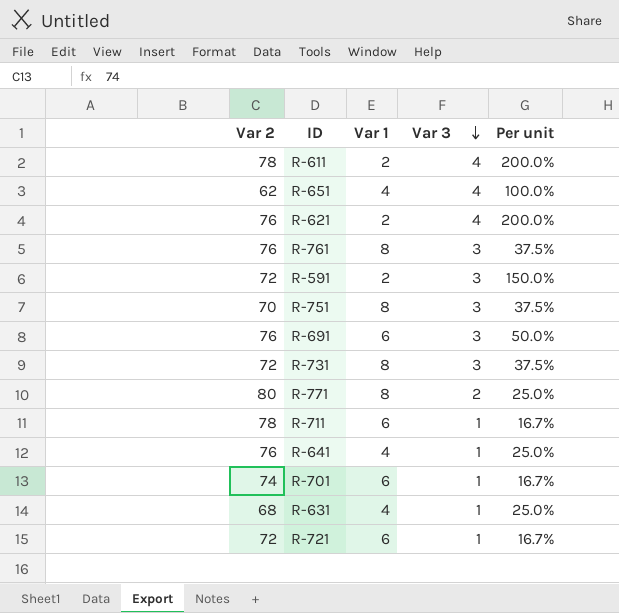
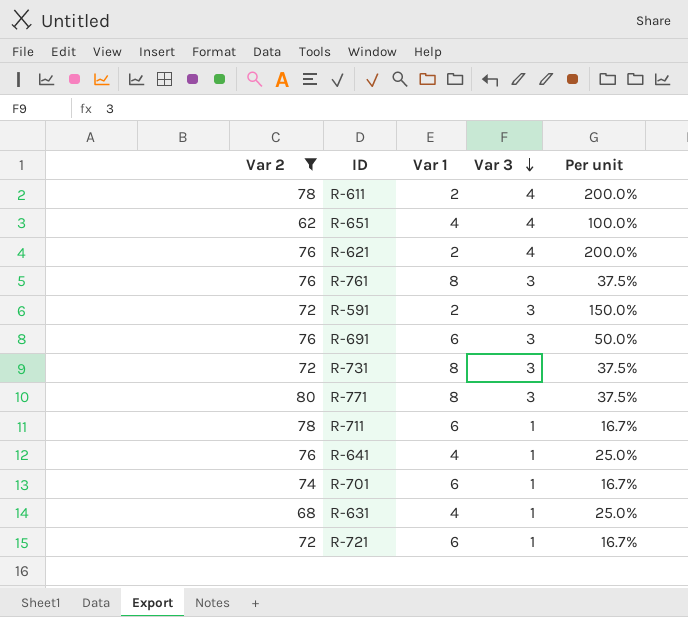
filter: none -> Var 2 != 70
R-771 | Var 3: 2 -> 3
R-771 | Per unit: 25.0% -> 37.5%

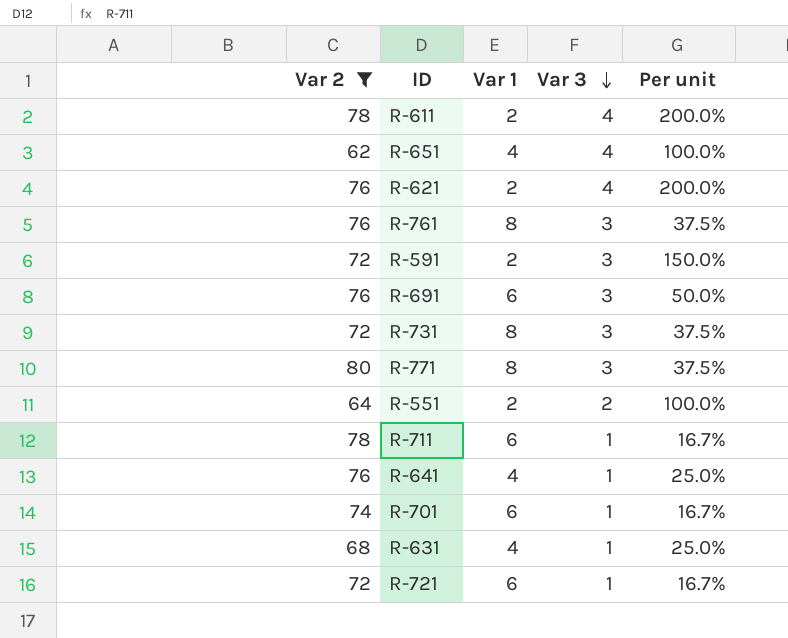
row R-551: none -> 64 | 2 | 2 | 100.0%

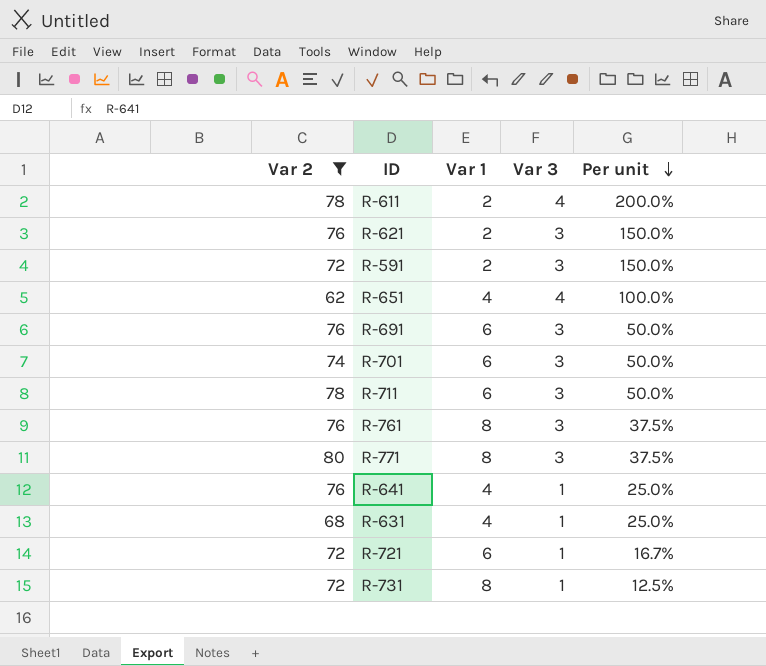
row order: Var 3 descending -> Per unit descending
row R-551: 64 | 2 | 2 | 100.0% -> none
R-621 | Var 3: 4 -> 3
R-621 | Per unit: 200.0% -> 150.0%
R-701 | Var 3: 1 -> 3
R-701 | Per unit: 16.7% -> 50.0%
R-711 | Var 3: 1 -> 3
R-711 | Per unit: 16.7% -> 50.0%
R-731 | Var 3: 3 -> 1
R-731 | Per unit: 37.5% -> 12.5%

